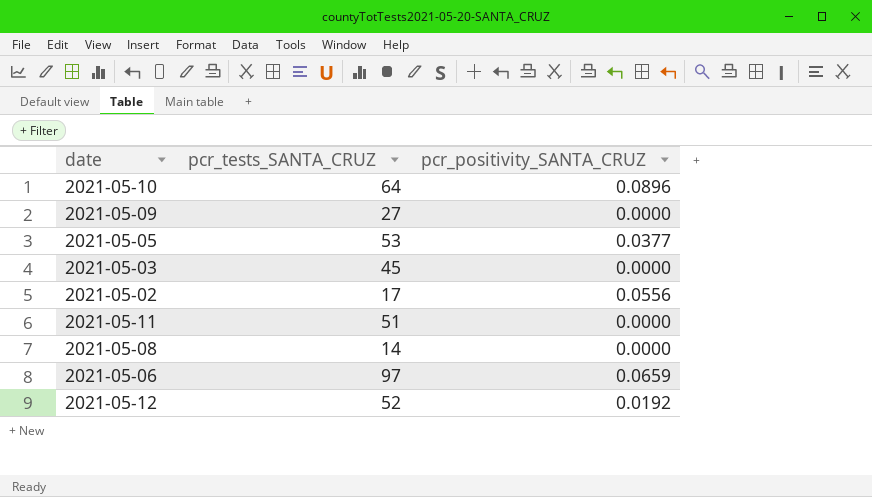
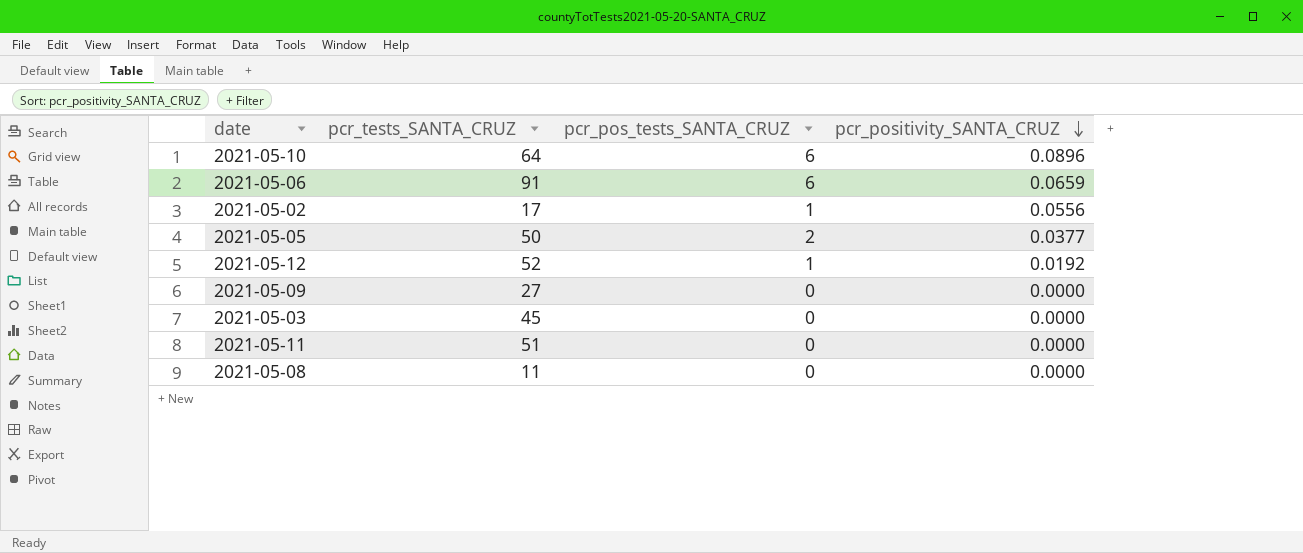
row order: none -> pcr_positivity_SANTA_CRUZ descending
column pcr_pos_tests_SANTA_CRUZ | position: none -> 3
2021-05-06 | pcr_tests_SANTA_CRUZ: 97 -> 91
2021-05-05 | pcr_tests_SANTA_CRUZ: 53 -> 50
2021-05-08 | pcr_tests_SANTA_CRUZ: 14 -> 11

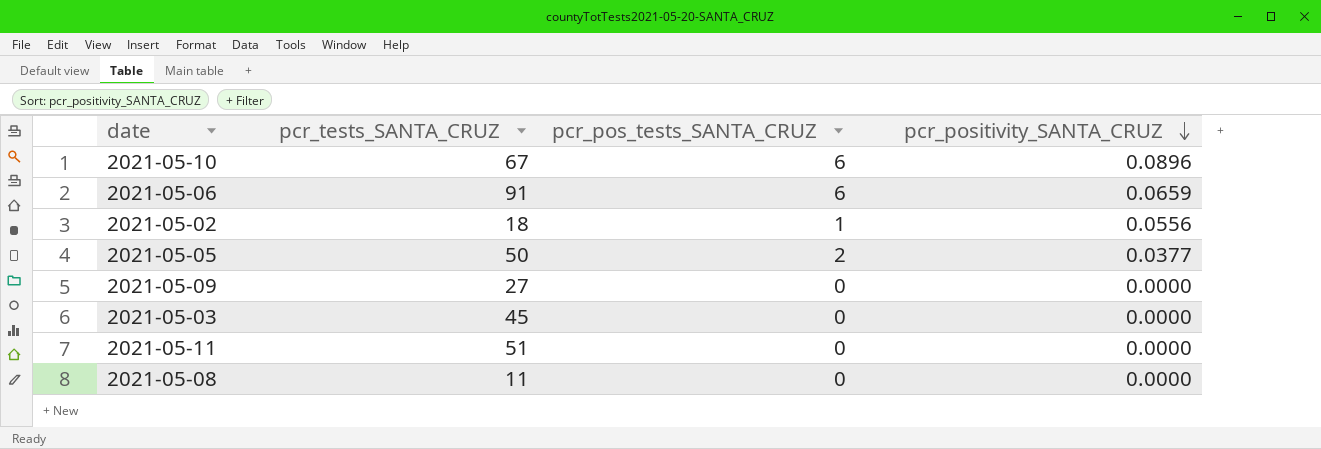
row 2021-05-12: 52 | 1 | 0.0192 -> none
2021-05-10 | pcr_tests_SANTA_CRUZ: 64 -> 67
2021-05-02 | pcr_tests_SANTA_CRUZ: 17 -> 18

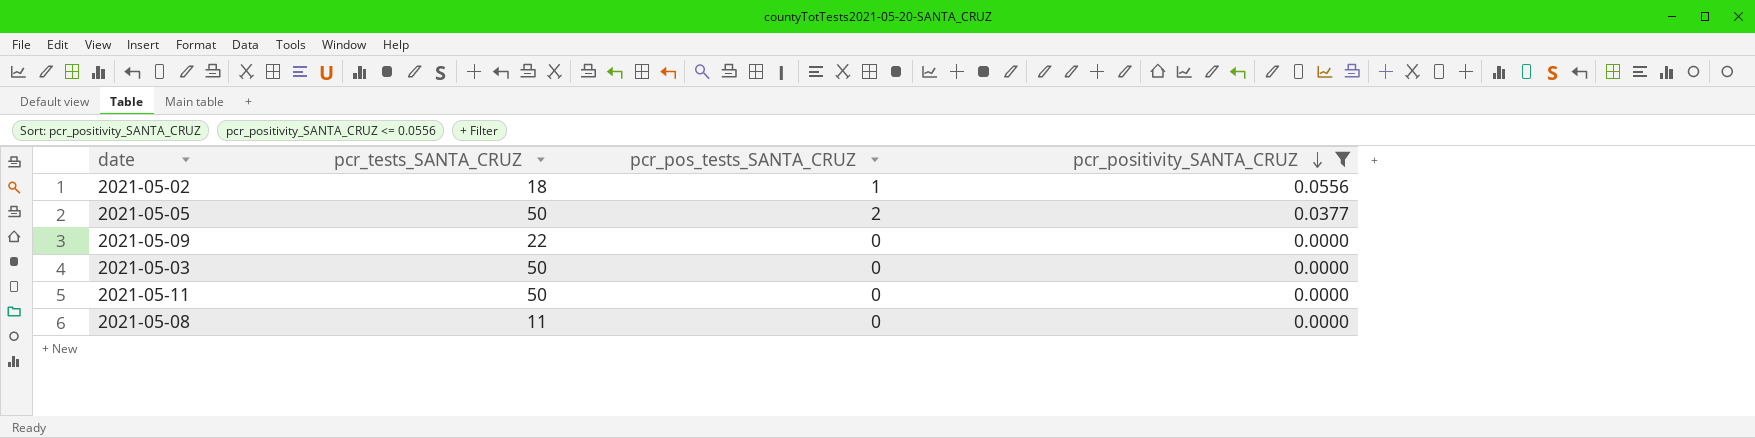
filter: none -> pcr_positivity_SANTA_CRUZ <= 0.0556
2021-05-09 | pcr_tests_SANTA_CRUZ: 27 -> 22
2021-05-03 | pcr_tests_SANTA_CRUZ: 45 -> 50
2021-05-11 | pcr_tests_SANTA_CRUZ: 51 -> 50

